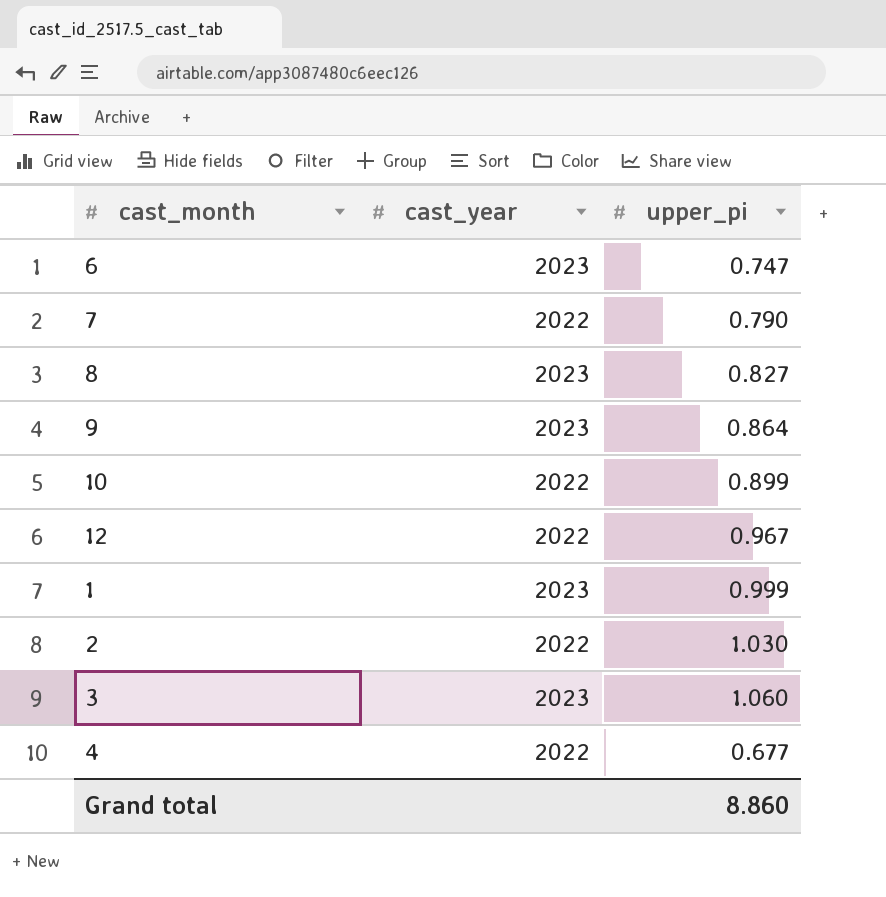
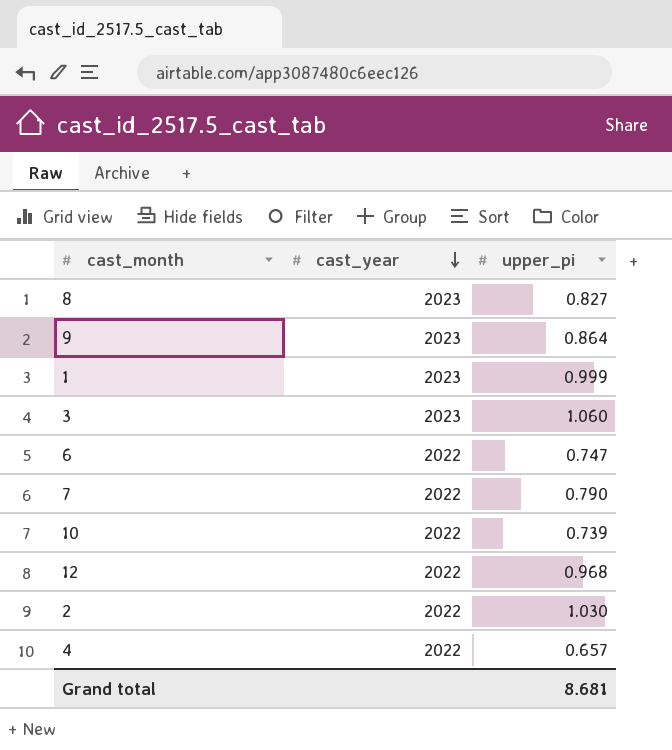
row order: none -> cast_year descending
6 | cast_year: 2023 -> 2022
10 | upper_pi: 0.899 -> 0.739
12 | upper_pi: 0.967 -> 0.968
4 | upper_pi: 0.677 -> 0.657
Grand total | upper_pi: 8.860 -> 8.681

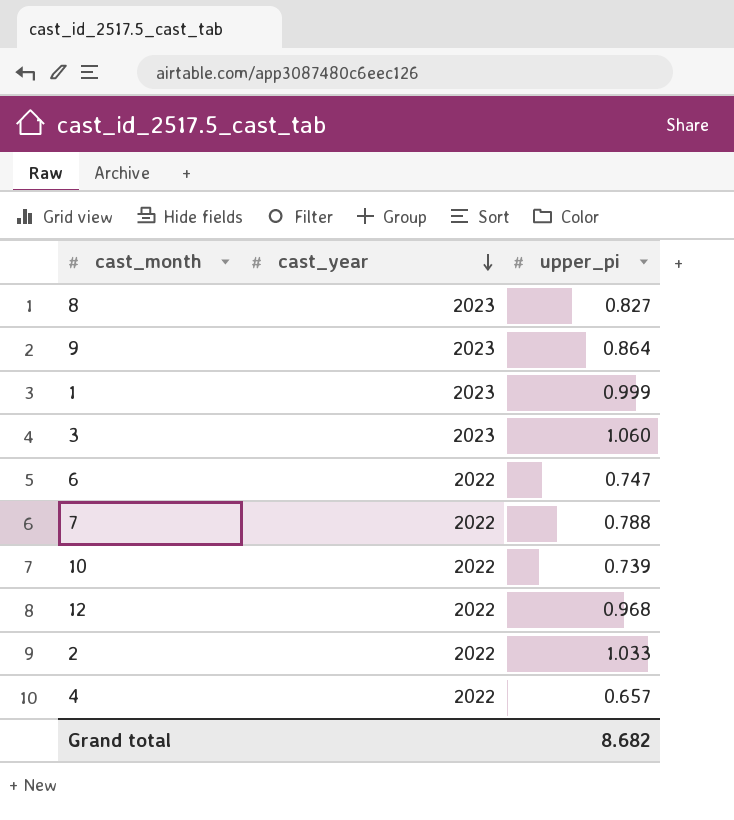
7 | upper_pi: 0.790 -> 0.788
2 | upper_pi: 1.030 -> 1.033
Grand total | upper_pi: 8.681 -> 8.682

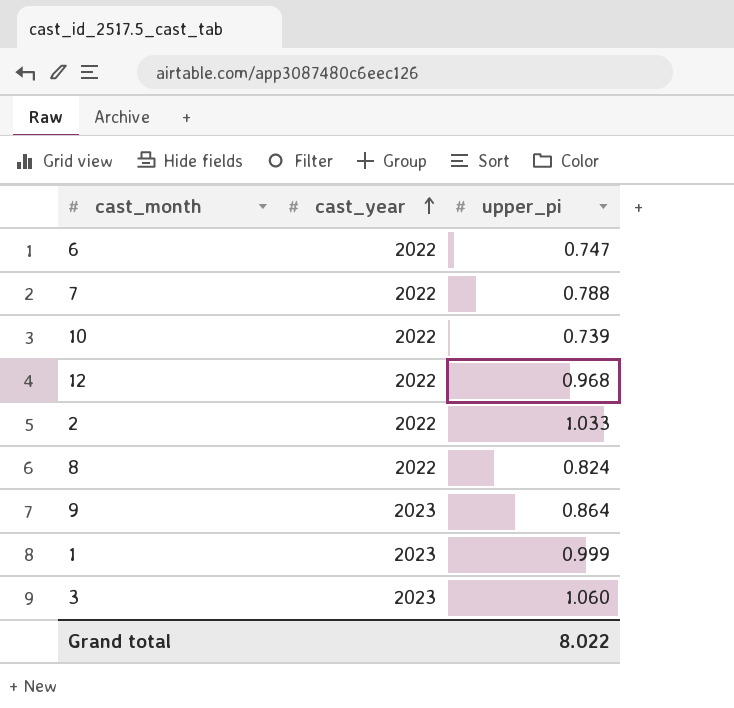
row order: cast_year descending -> cast_year ascending
row 4: 2022 | 0.657 -> none
8 | cast_year: 2023 -> 2022
8 | upper_pi: 0.827 -> 0.824
Grand total | upper_pi: 8.682 -> 8.022

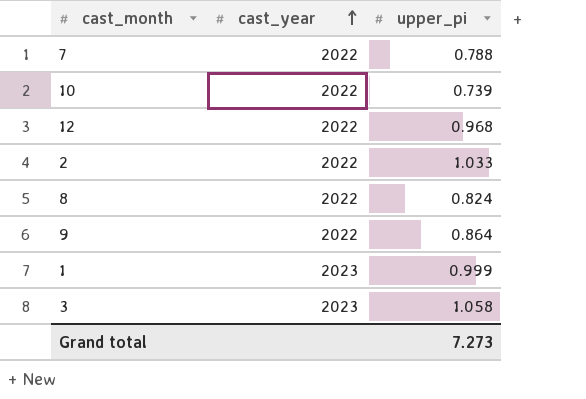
row 6: 2022 | 0.747 -> none
9 | cast_year: 2023 -> 2022
3 | upper_pi: 1.060 -> 1.058
Grand total | upper_pi: 8.022 -> 7.273

